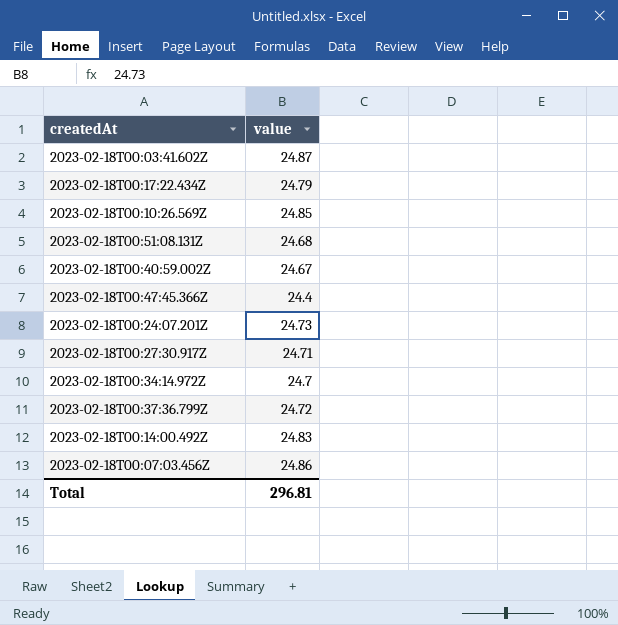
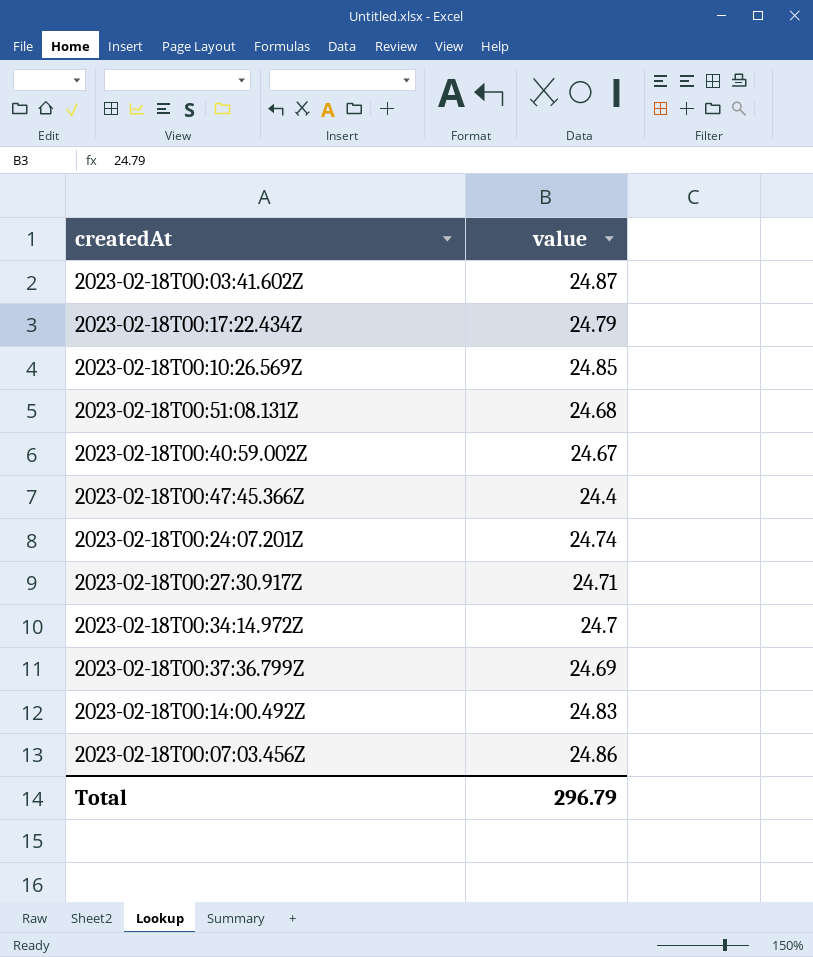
2023-02-18T00:24:07.201Z | value: 24.73 -> 24.74
2023-02-18T00:37:36.799Z | value: 24.72 -> 24.69
Total | value: 296.81 -> 296.79

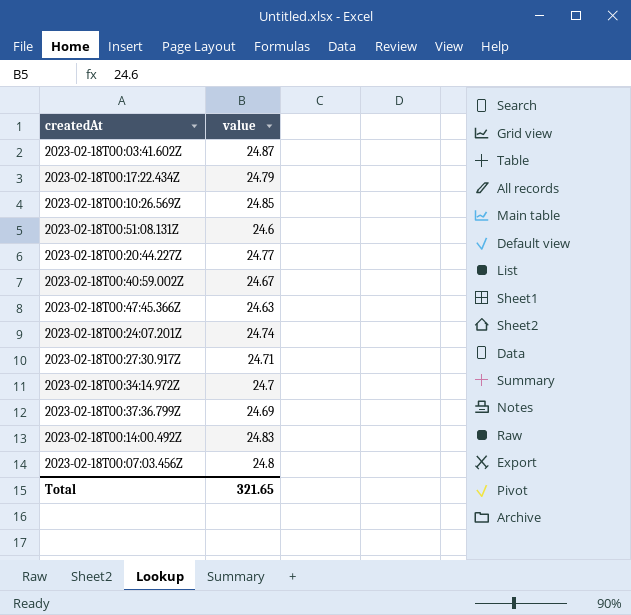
2023-02-18T00:51:08.131Z | value: 24.68 -> 24.6
row 2023-02-18T00:20:44.227Z: none -> 24.77
2023-02-18T00:47:45.366Z | value: 24.4 -> 24.63
2023-02-18T00:07:03.456Z | value: 24.86 -> 24.8
Total | value: 296.79 -> 321.65

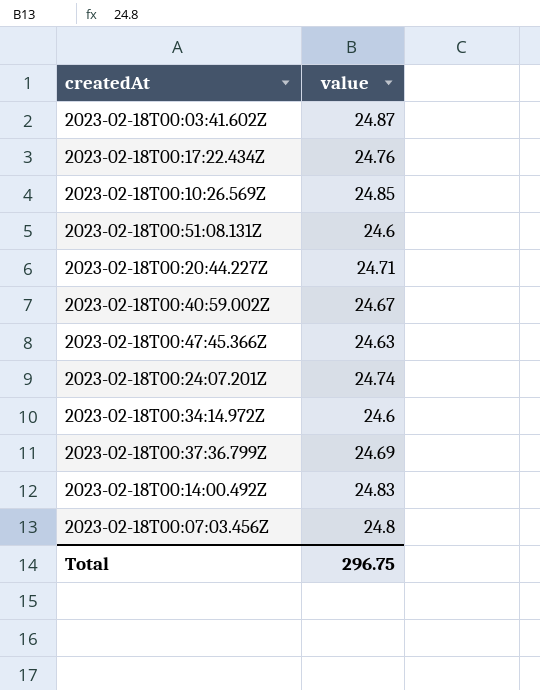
row 2023-02-18T00:27:30.917Z: 24.71 -> none
2023-02-18T00:17:22.434Z | value: 24.79 -> 24.76
2023-02-18T00:20:44.227Z | value: 24.77 -> 24.71
2023-02-18T00:34:14.972Z | value: 24.7 -> 24.6
Total | value: 321.65 -> 296.75

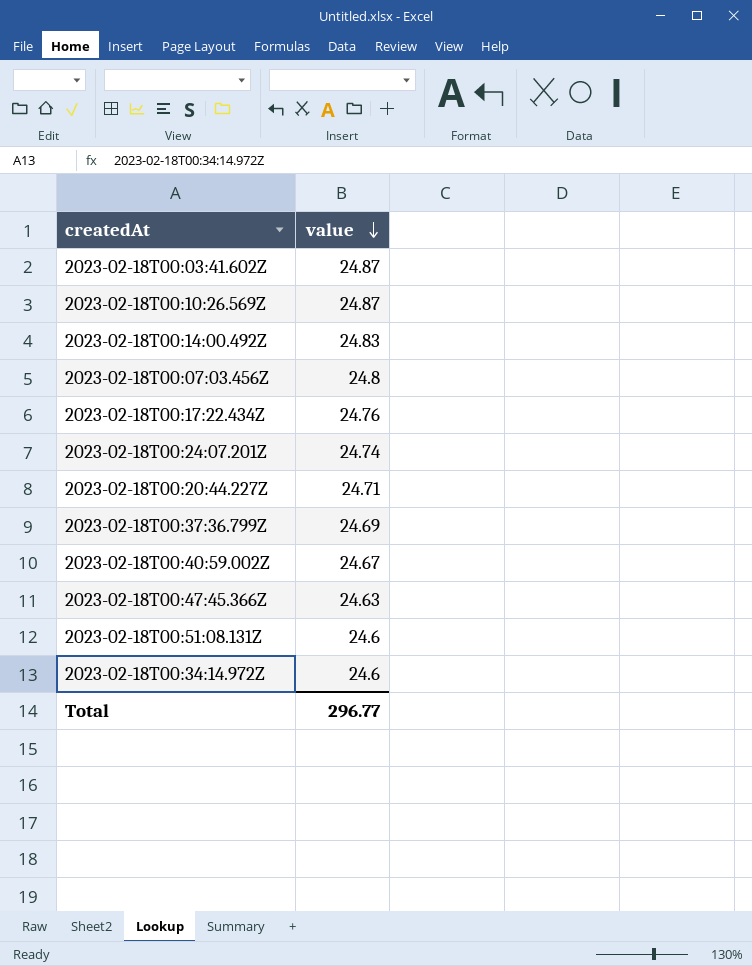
row order: none -> value descending
2023-02-18T00:10:26.569Z | value: 24.85 -> 24.87
Total | value: 296.75 -> 296.77

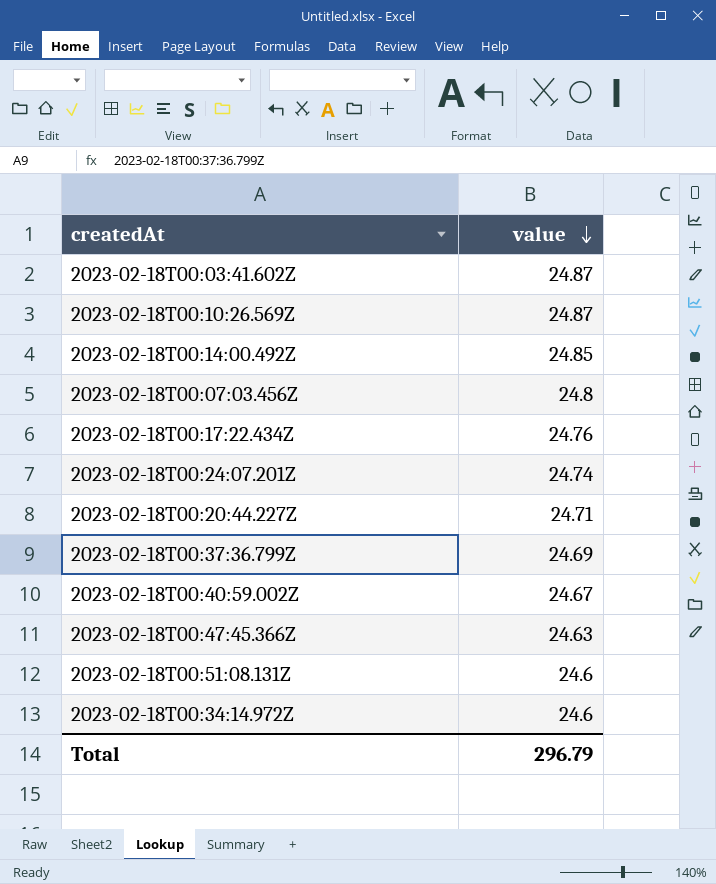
2023-02-18T00:14:00.492Z | value: 24.83 -> 24.85
Total | value: 296.77 -> 296.79

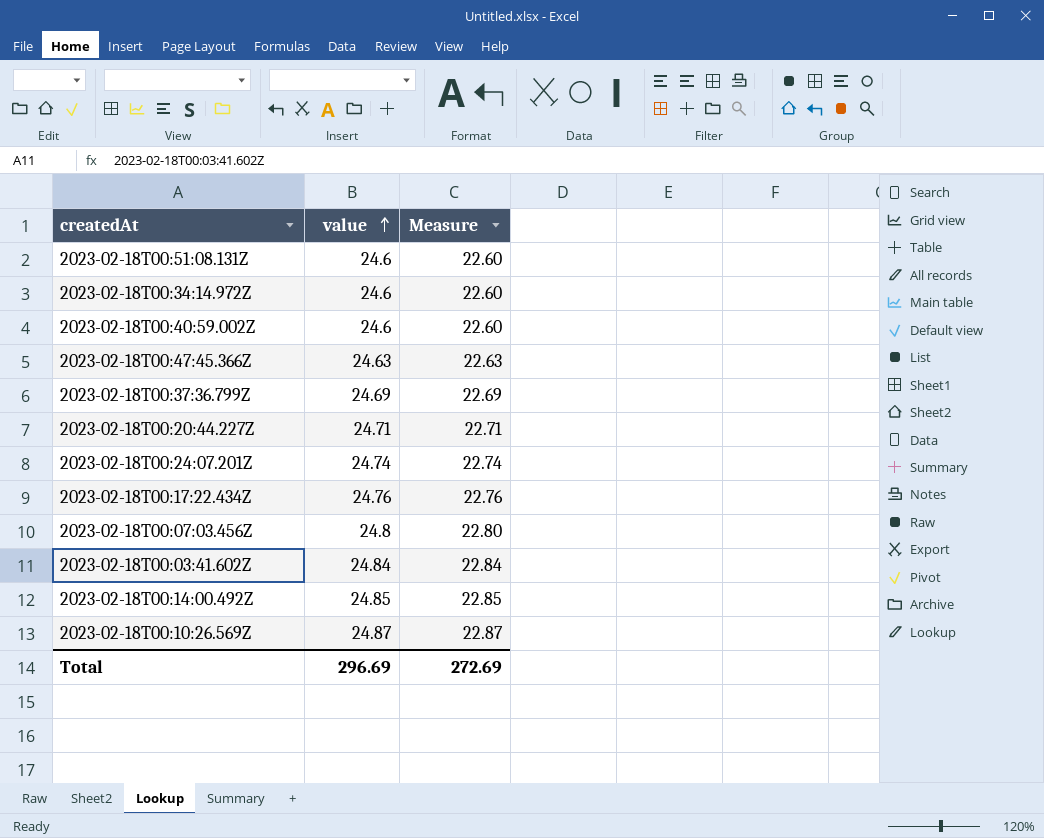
row order: value descending -> value ascending
column Measure | formula: none -> [value] - 2
2023-02-18T00:40:59.002Z | value: 24.67 -> 24.6
2023-02-18T00:03:41.602Z | value: 24.87 -> 24.84
Total | value: 296.79 -> 296.69

